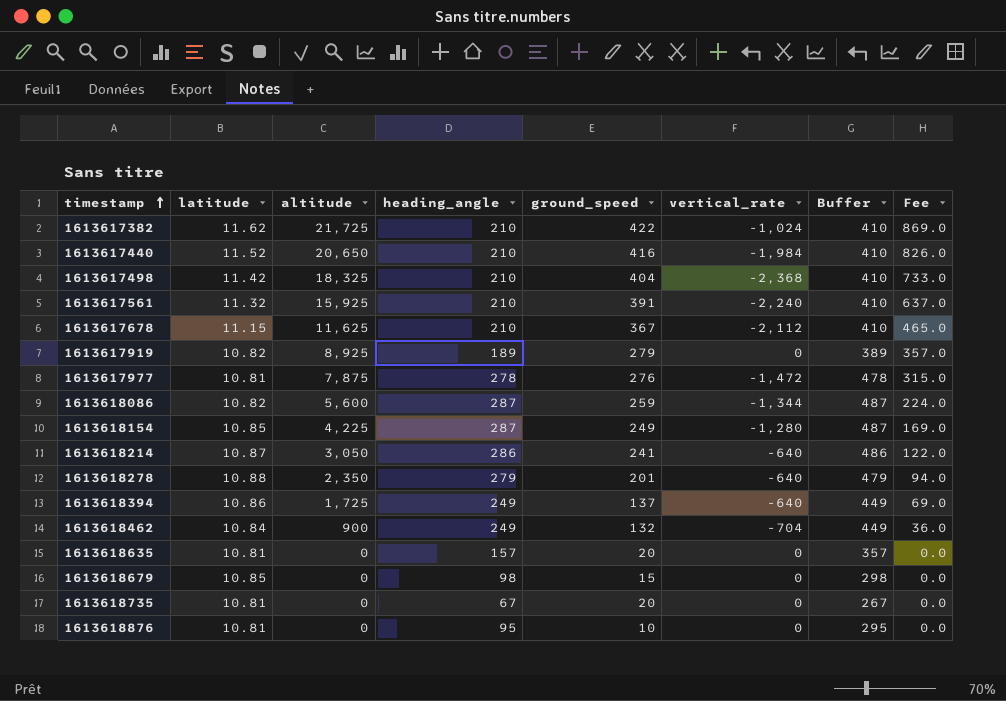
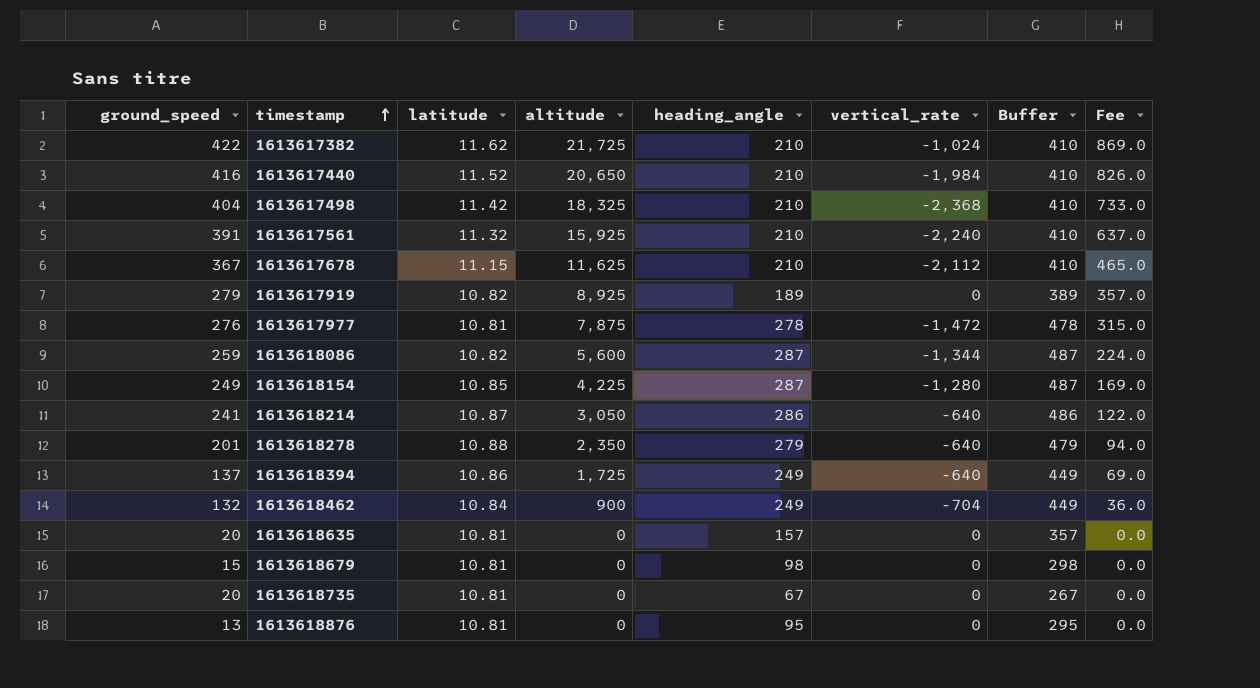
column ground_speed | position: 5 -> 1
1613618679 | latitude: 10.85 -> 10.81
1613618876 | ground_speed: 10 -> 13

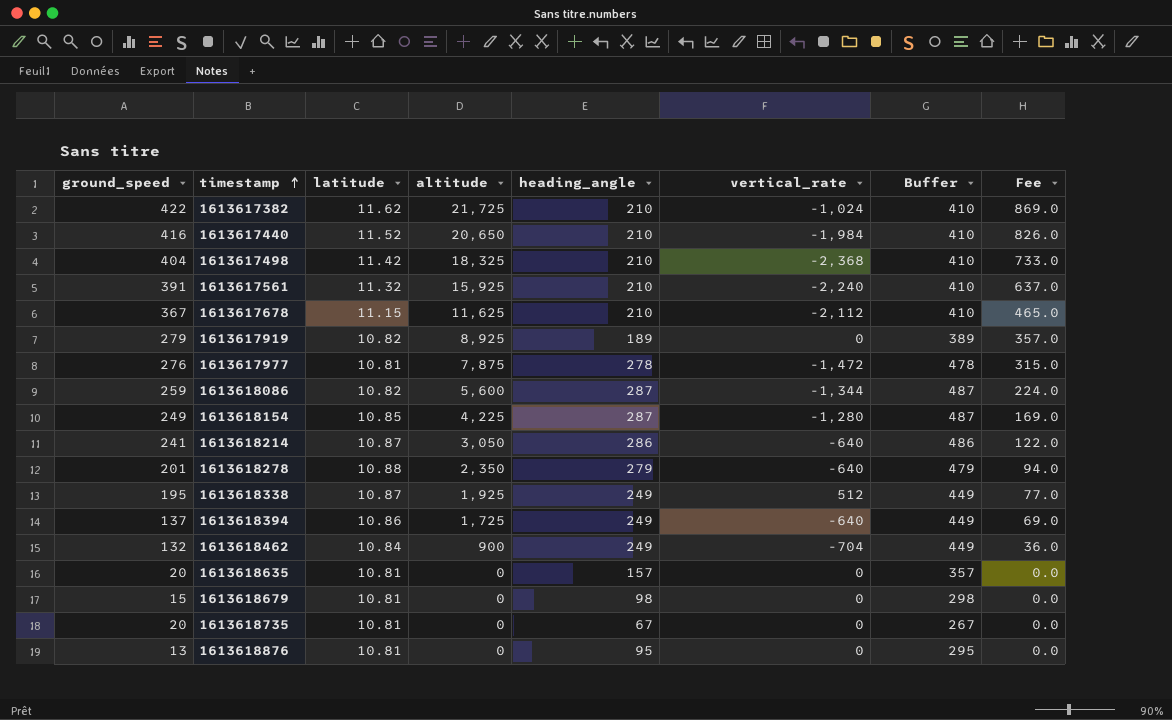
row 1613618338: none -> 195 | 10.87 | 1,925 | 249 | 512 | 449 | 77.0

